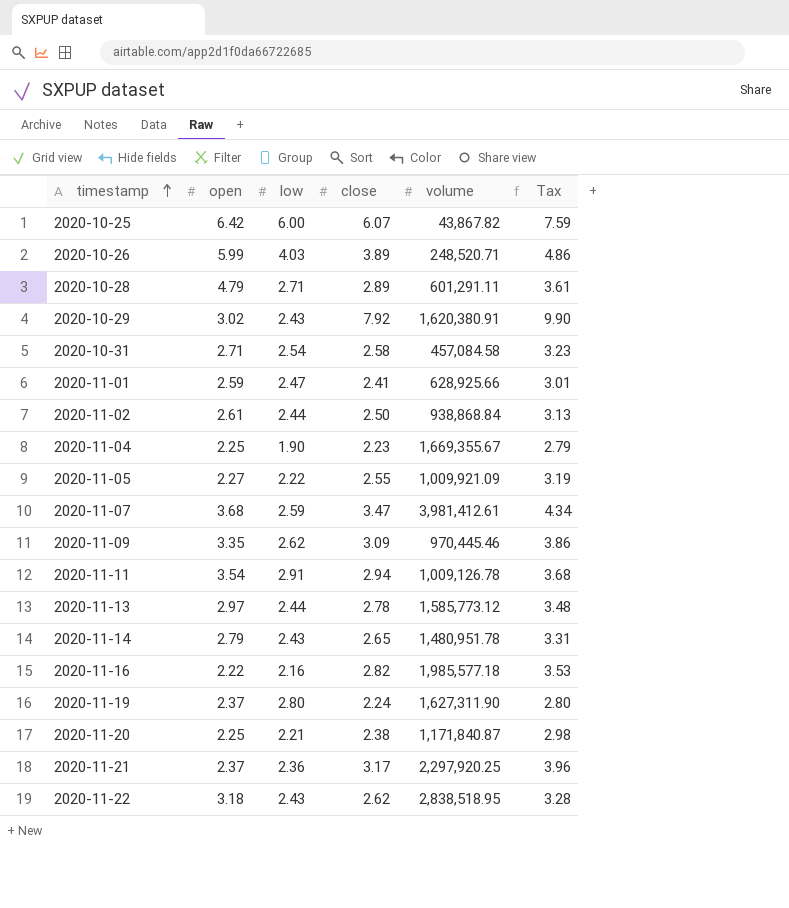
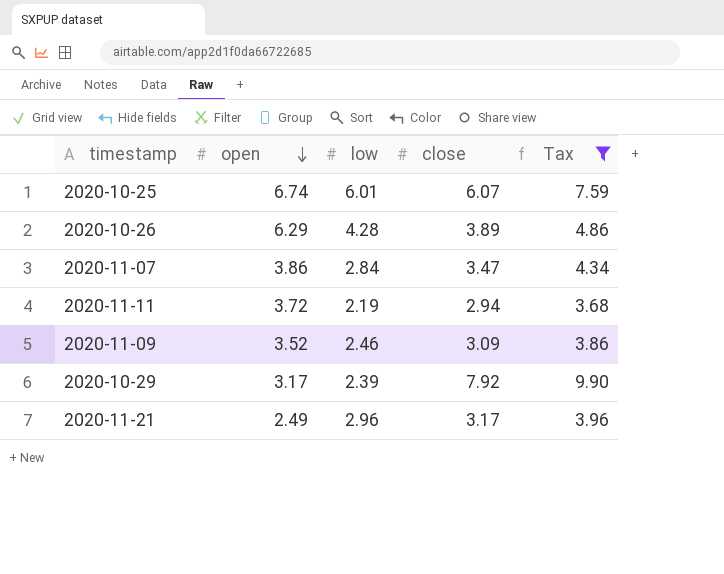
filter: none -> Tax >= 3.68
row order: timestamp ascending -> open descending
column volume | position: 5 -> none
2020-10-25 | open: 6.42 -> 6.74
2020-10-25 | low: 6.00 -> 6.01
2020-10-26 | open: 5.99 -> 6.29
2020-10-26 | low: 4.03 -> 4.28
2020-11-07 | open: 3.68 -> 3.86
2020-11-07 | low: 2.59 -> 2.84
2020-11-11 | open: 3.54 -> 3.72
2020-11-11 | low: 2.91 -> 2.19
2020-11-09 | open: 3.35 -> 3.52
2020-11-09 | low: 2.62 -> 2.46
2020-10-29 | open: 3.02 -> 3.17
2020-10-29 | low: 2.43 -> 2.39
2020-11-21 | open: 2.37 -> 2.49
2020-11-21 | low: 2.36 -> 2.96

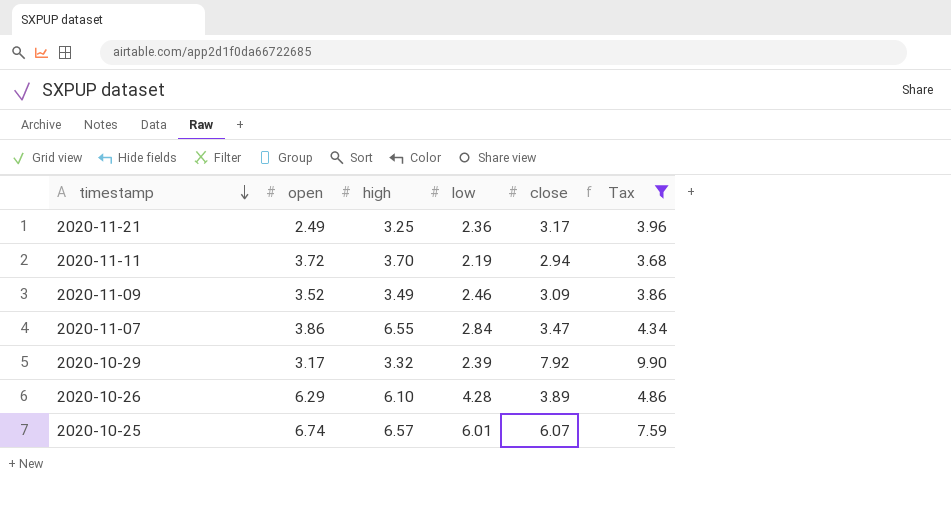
row order: open descending -> timestamp descending
column high | position: none -> 3
2020-11-21 | low: 2.96 -> 2.36

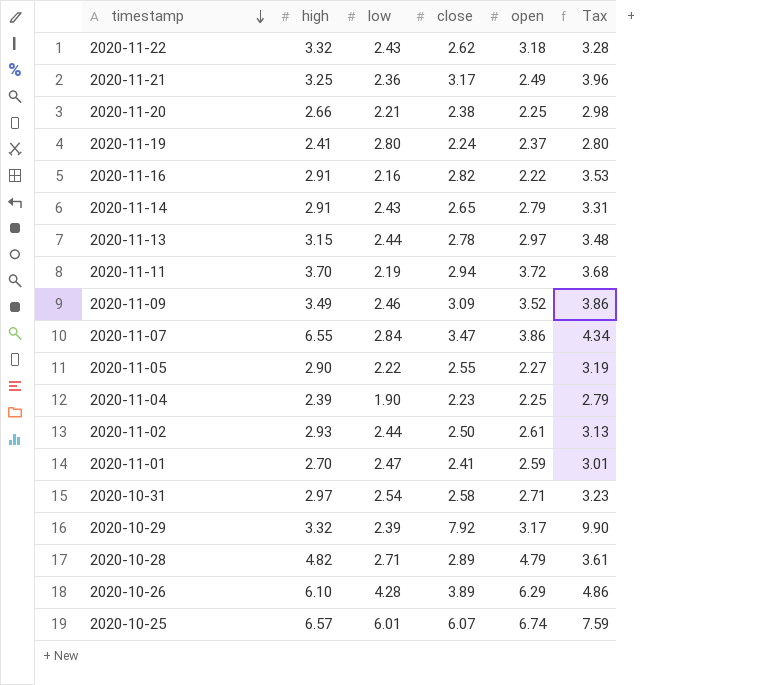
filter: Tax >= 3.68 -> none
column open | position: 2 -> 5

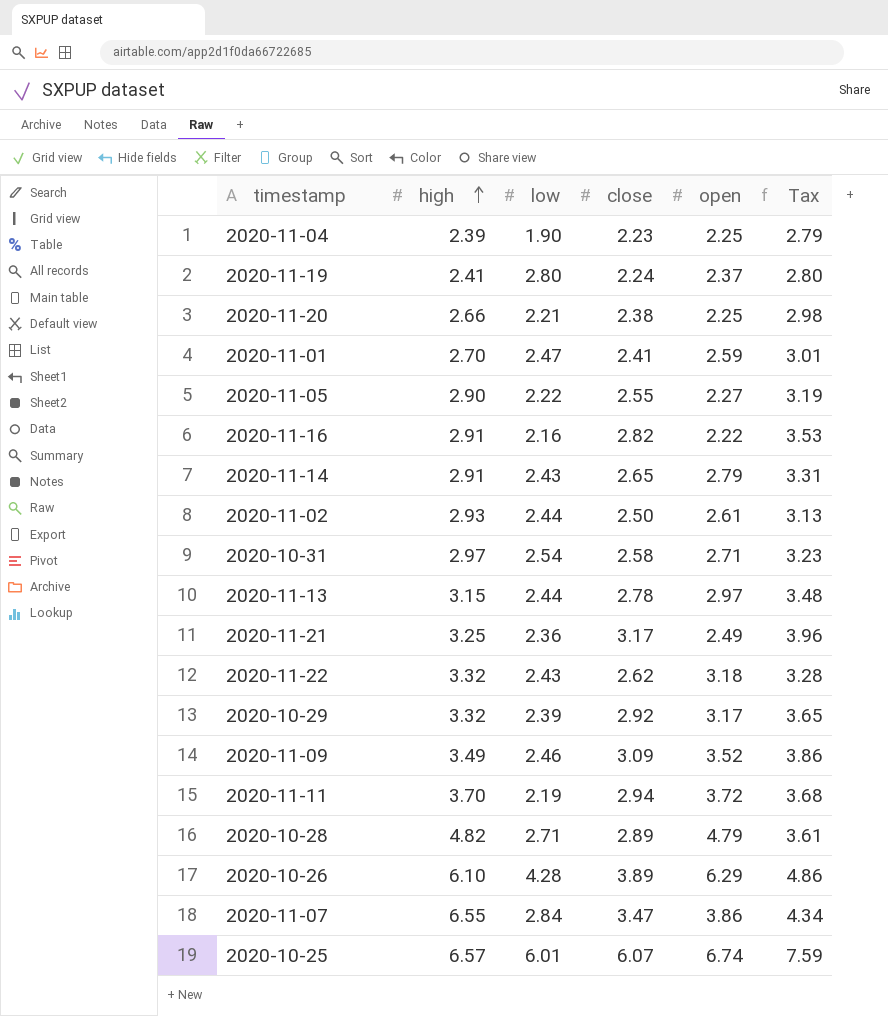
row order: timestamp descending -> high ascending
2020-10-29 | close: 7.92 -> 2.92
2020-10-29 | Tax: 9.90 -> 3.65

